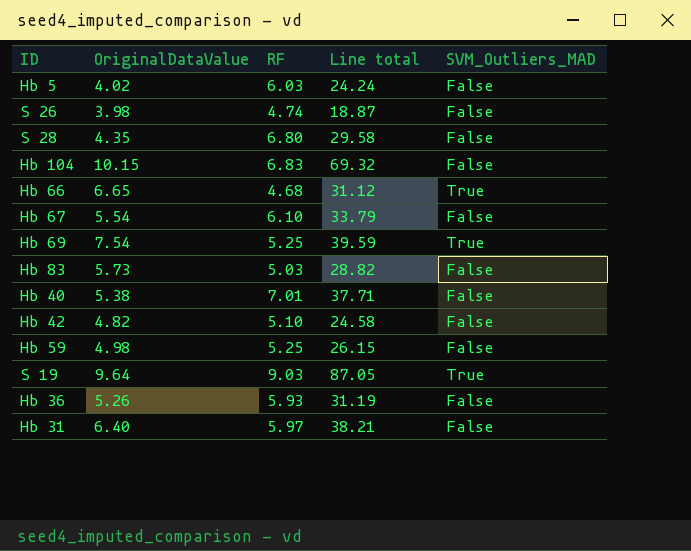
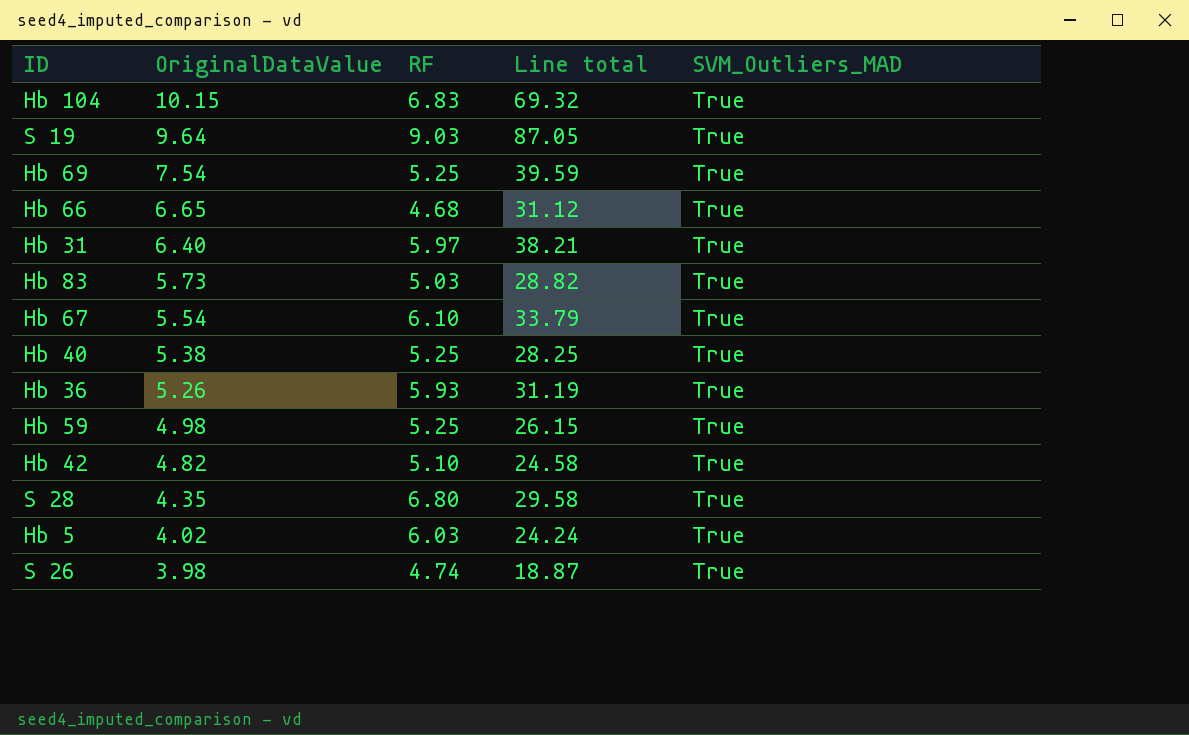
row order: none -> OriginalDataValue descending
Hb 104 | SVM_Outliers_MAD: False -> True
Hb 31 | SVM_Outliers_MAD: False -> True
Hb 83 | SVM_Outliers_MAD: False -> True
Hb 67 | SVM_Outliers_MAD: False -> True
Hb 40 | RF: 7.01 -> 5.25
Hb 40 | Line total: 37.71 -> 28.25
Hb 40 | SVM_Outliers_MAD: False -> True
Hb 36 | SVM_Outliers_MAD: False -> True
Hb 59 | SVM_Outliers_MAD: False -> True
Hb 42 | SVM_Outliers_MAD: False -> True
S 28 | SVM_Outliers_MAD: False -> True
Hb 5 | SVM_Outliers_MAD: False -> True
S 26 | SVM_Outliers_MAD: False -> True

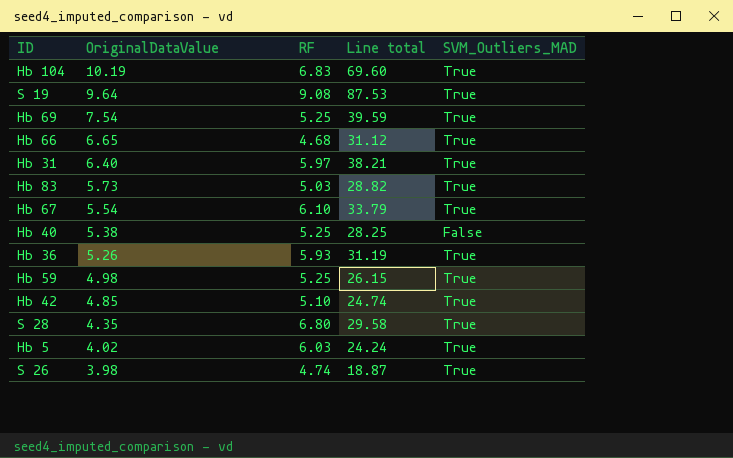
Hb 104 | OriginalDataValue: 10.15 -> 10.19
Hb 104 | Line total: 69.32 -> 69.60
S 19 | RF: 9.03 -> 9.08
S 19 | Line total: 87.05 -> 87.53
Hb 40 | SVM_Outliers_MAD: True -> False
Hb 42 | OriginalDataValue: 4.82 -> 4.85
Hb 42 | Line total: 24.58 -> 24.74

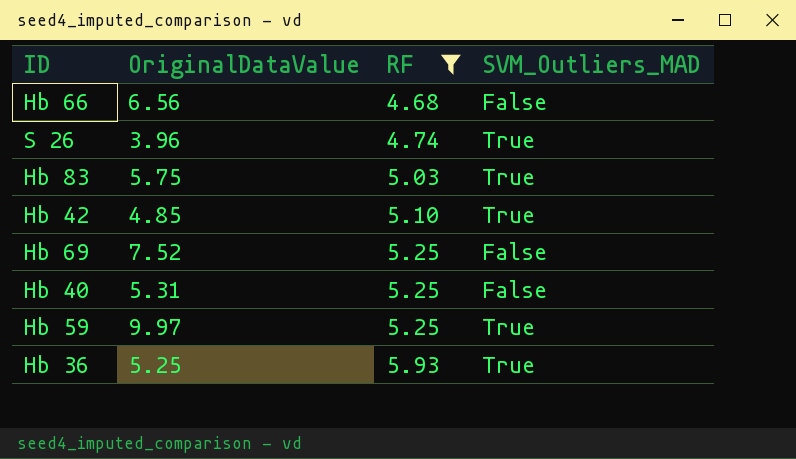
filter: none -> RF <= 5.93
row order: OriginalDataValue descending -> RF ascending
column Line total | formula: [OriginalDataValue] * [RF] -> none
Hb 66 | OriginalDataValue: 6.65 -> 6.56
Hb 66 | SVM_Outliers_MAD: True -> False
S 26 | OriginalDataValue: 3.98 -> 3.96
Hb 83 | OriginalDataValue: 5.73 -> 5.75
Hb 69 | OriginalDataValue: 7.54 -> 7.52
Hb 69 | SVM_Outliers_MAD: True -> False
Hb 40 | OriginalDataValue: 5.38 -> 5.31
Hb 59 | OriginalDataValue: 4.98 -> 9.97
Hb 36 | OriginalDataValue: 5.26 -> 5.25

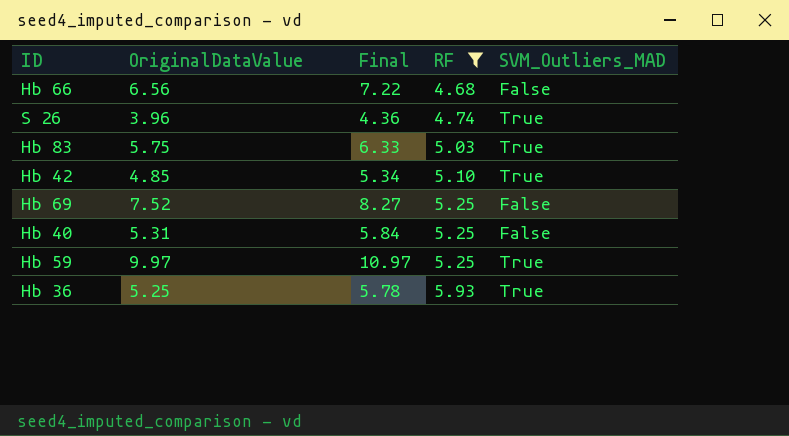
column Final | formula: none -> [OriginalDataValue] * 1.1

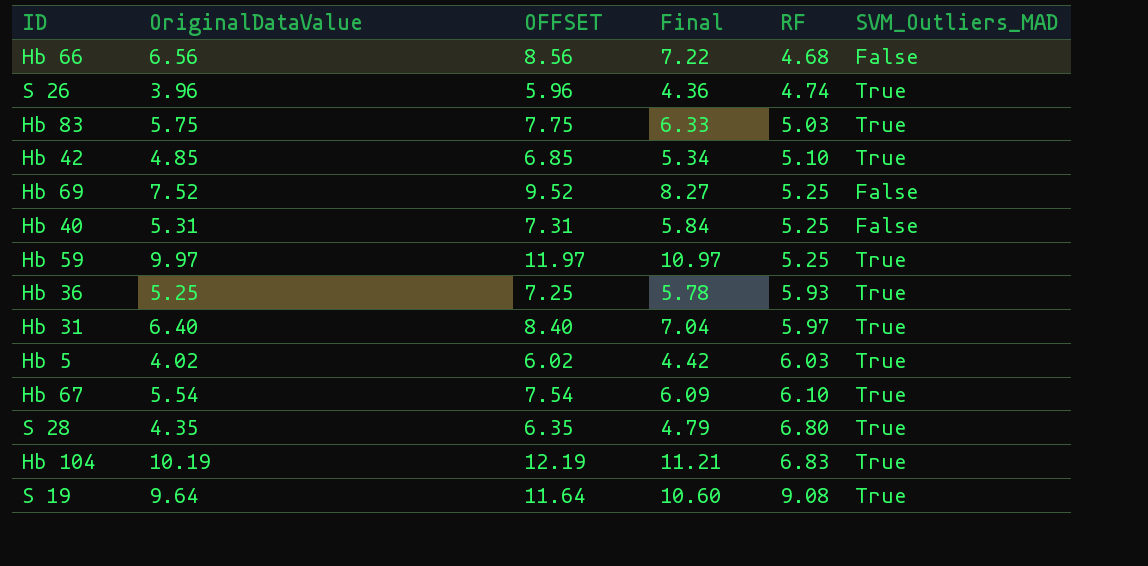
filter: RF <= 5.93 -> none
column OFFSET | formula: none -> [OriginalDataValue] + 2

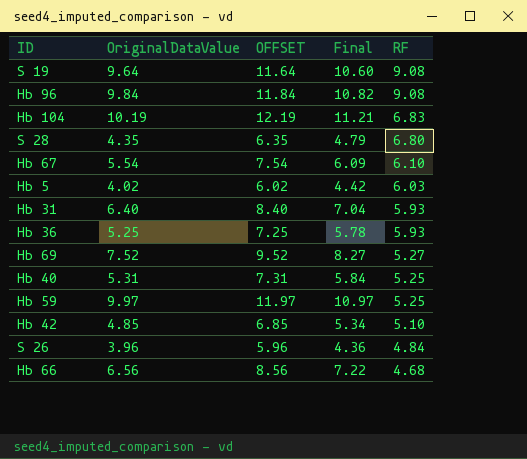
row order: RF ascending -> RF descending
column SVM_Outliers_MAD | position: 6 -> none
row Hb 83: 5.75 | 7.75 | 6.33 | 5.03 | True -> none
row Hb 96: none -> 9.84 | 11.84 | 10.82 | 9.08
Hb 31 | RF: 5.97 -> 5.93
Hb 69 | RF: 5.25 -> 5.27
S 26 | RF: 4.74 -> 4.84

